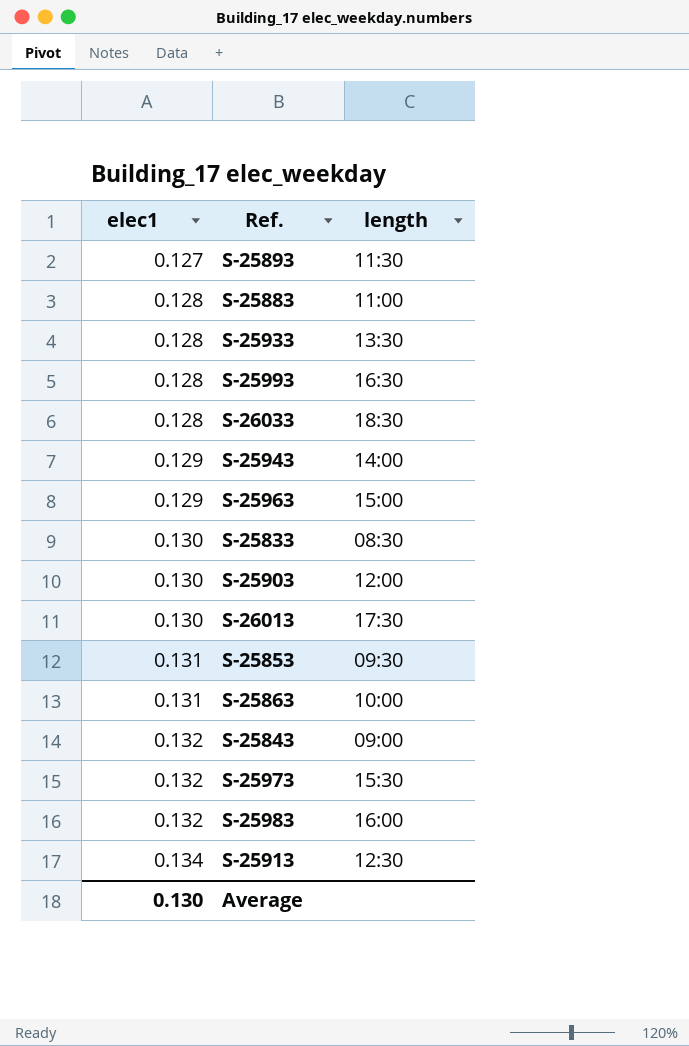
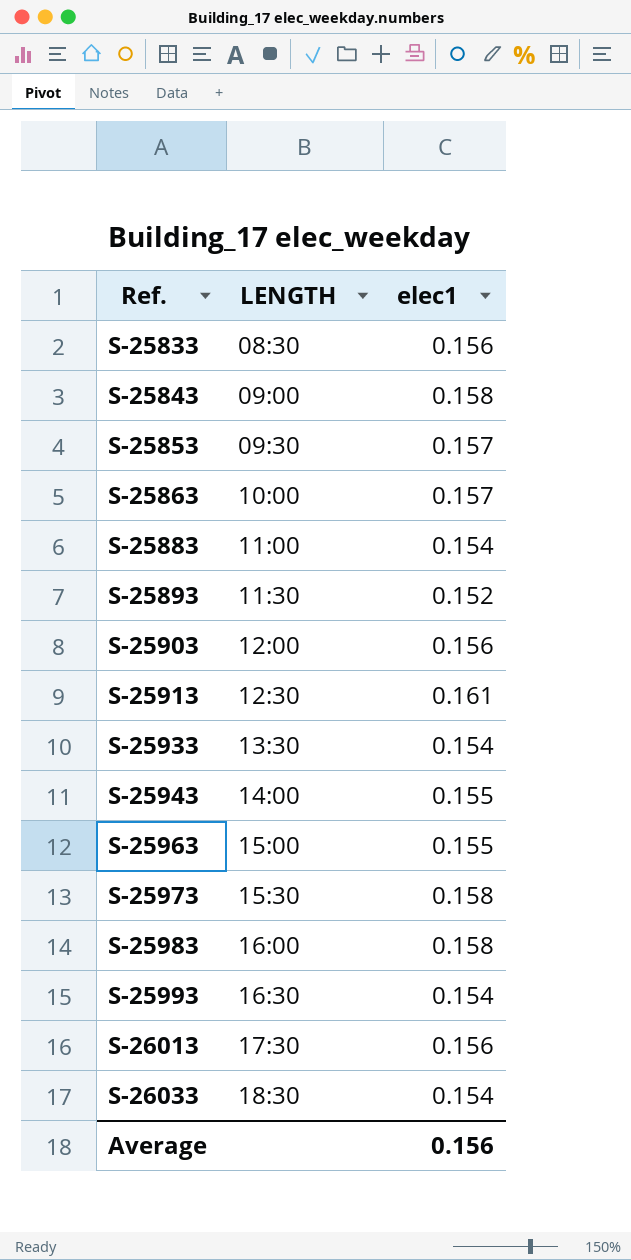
row order: elec1 ascending -> Ref. ascending
column name: length -> LENGTH
column elec1 | position: 1 -> 3
S-25833 | elec1: 0.130 -> 0.156
S-25843 | elec1: 0.132 -> 0.158
S-25853 | elec1: 0.131 -> 0.157
S-25863 | elec1: 0.131 -> 0.157
S-25883 | elec1: 0.128 -> 0.154
S-25893 | elec1: 0.127 -> 0.152
S-25903 | elec1: 0.130 -> 0.156
S-25913 | elec1: 0.134 -> 0.161
S-25933 | elec1: 0.128 -> 0.154
S-25943 | elec1: 0.129 -> 0.155
S-25963 | elec1: 0.129 -> 0.155
S-25973 | elec1: 0.132 -> 0.158
S-25983 | elec1: 0.132 -> 0.158
S-25993 | elec1: 0.128 -> 0.154
S-26013 | elec1: 0.130 -> 0.156
S-26033 | elec1: 0.128 -> 0.154
Average | elec1: 0.130 -> 0.156

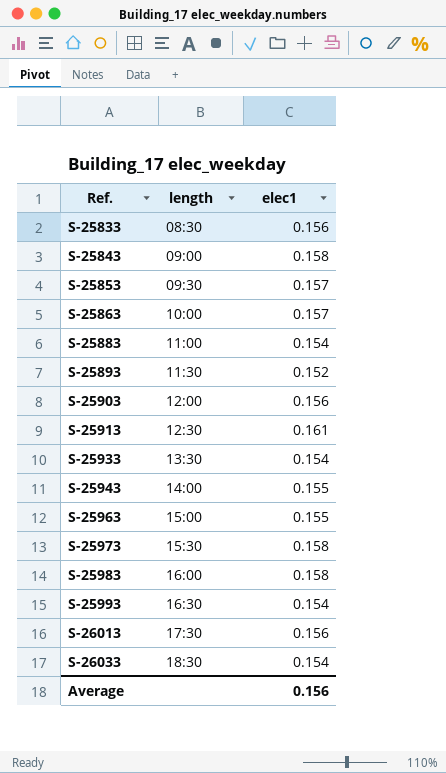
column name: LENGTH -> length

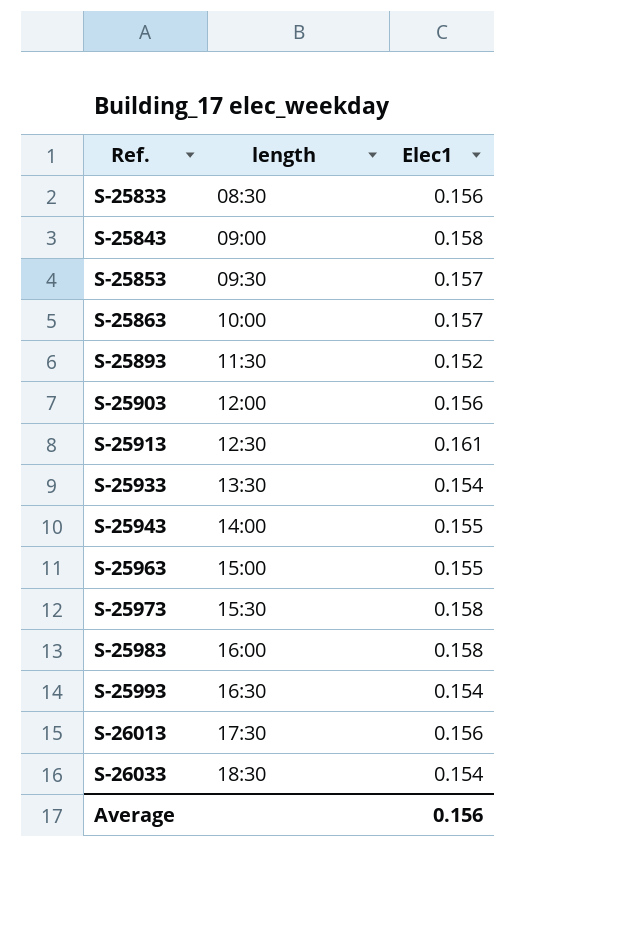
column name: elec1 -> Elec1
row S-25883: 11:00 | 0.154 -> none

